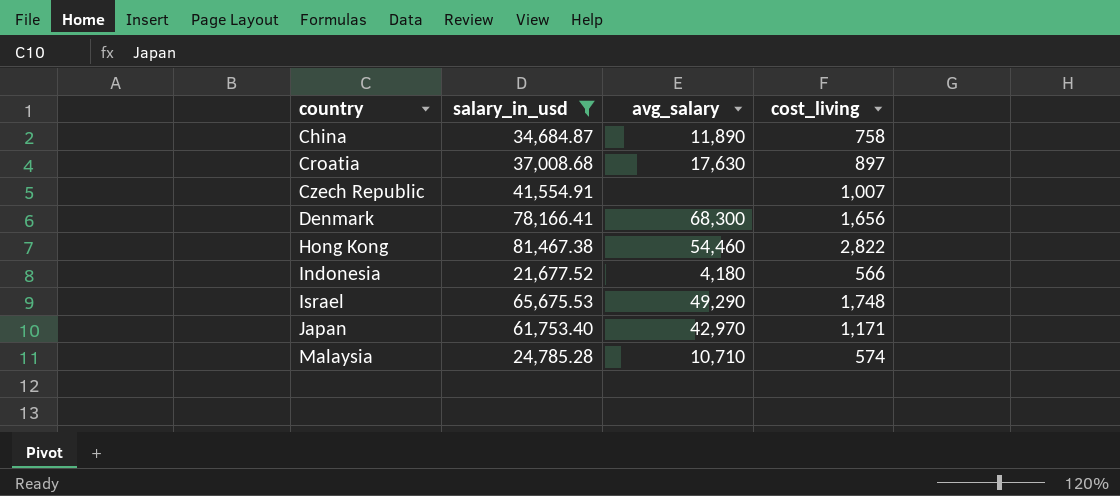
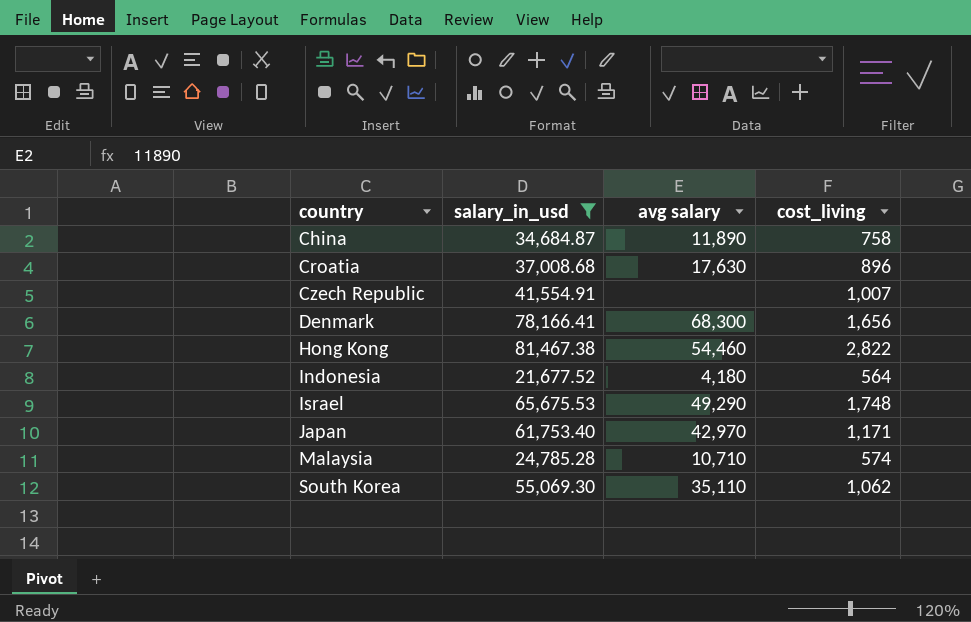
column name: avg_salary -> avg salary
Croatia | cost_living: 897 -> 896
Indonesia | cost_living: 566 -> 564
row South Korea: none -> 55,069.30 | 35,110 | 1,062

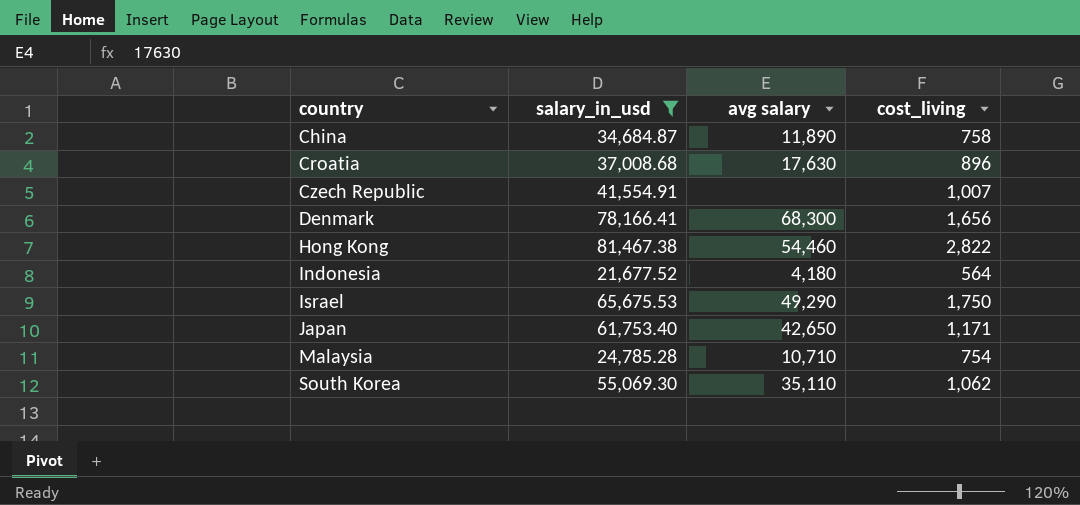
Israel | cost_living: 1,748 -> 1,750
Japan | avg salary: 42,970 -> 42,650
Malaysia | cost_living: 574 -> 754

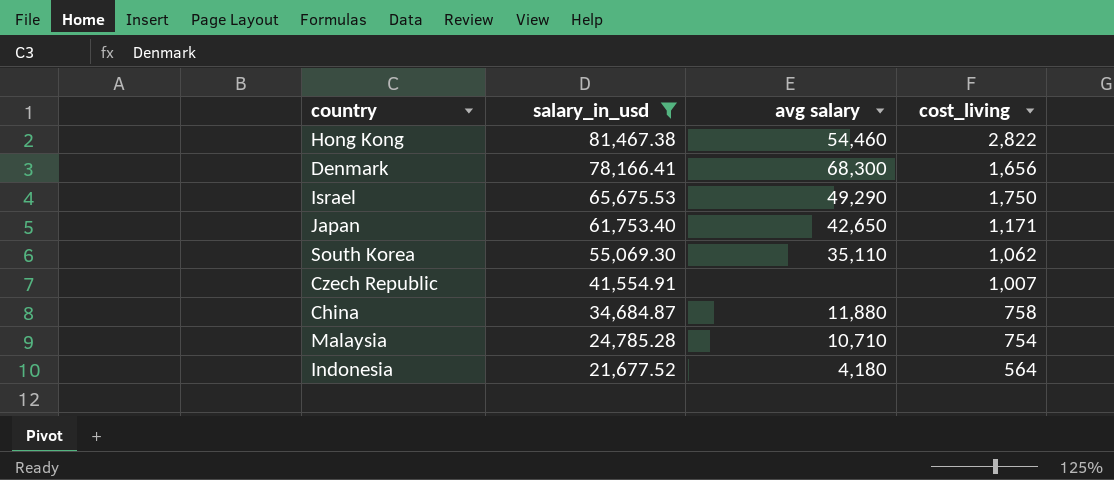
row order: country ascending -> salary_in_usd descending
row Croatia: 37,008.68 | 17,630 | 896 -> none
China | avg salary: 11,890 -> 11,880

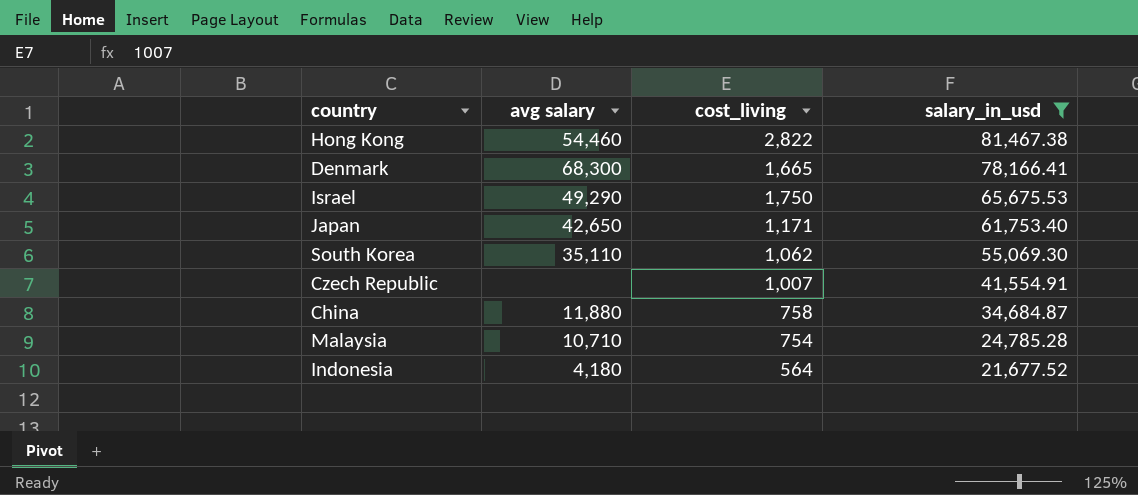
column salary_in_usd | position: 2 -> 4
Denmark | cost_living: 1,656 -> 1,665

